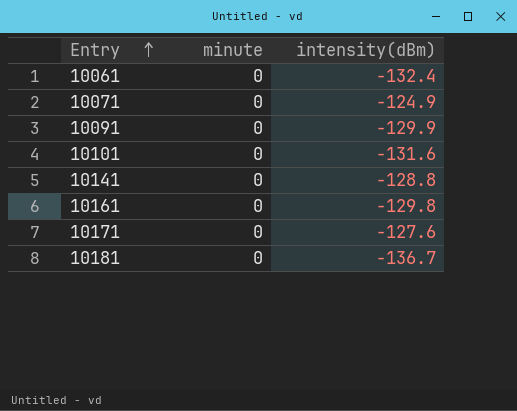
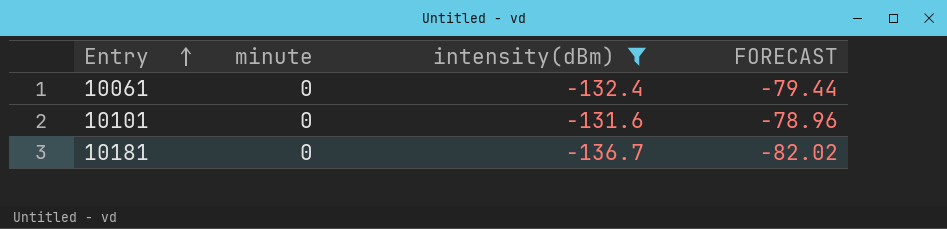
filter: none -> intensity(dBm) <= -131.6
column FORECAST | formula: none -> [intensity(dBm)] * 0.6

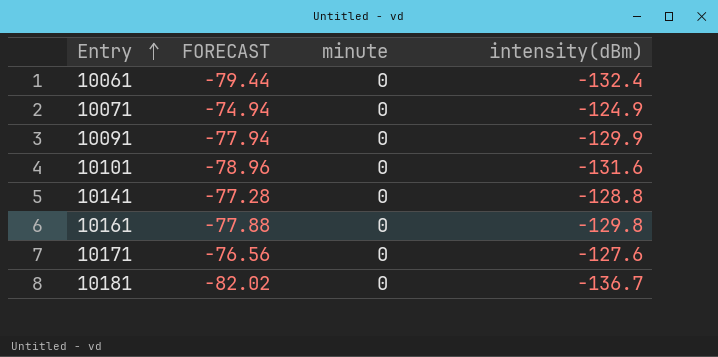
filter: intensity(dBm) <= -131.6 -> none
column FORECAST | position: 4 -> 2

